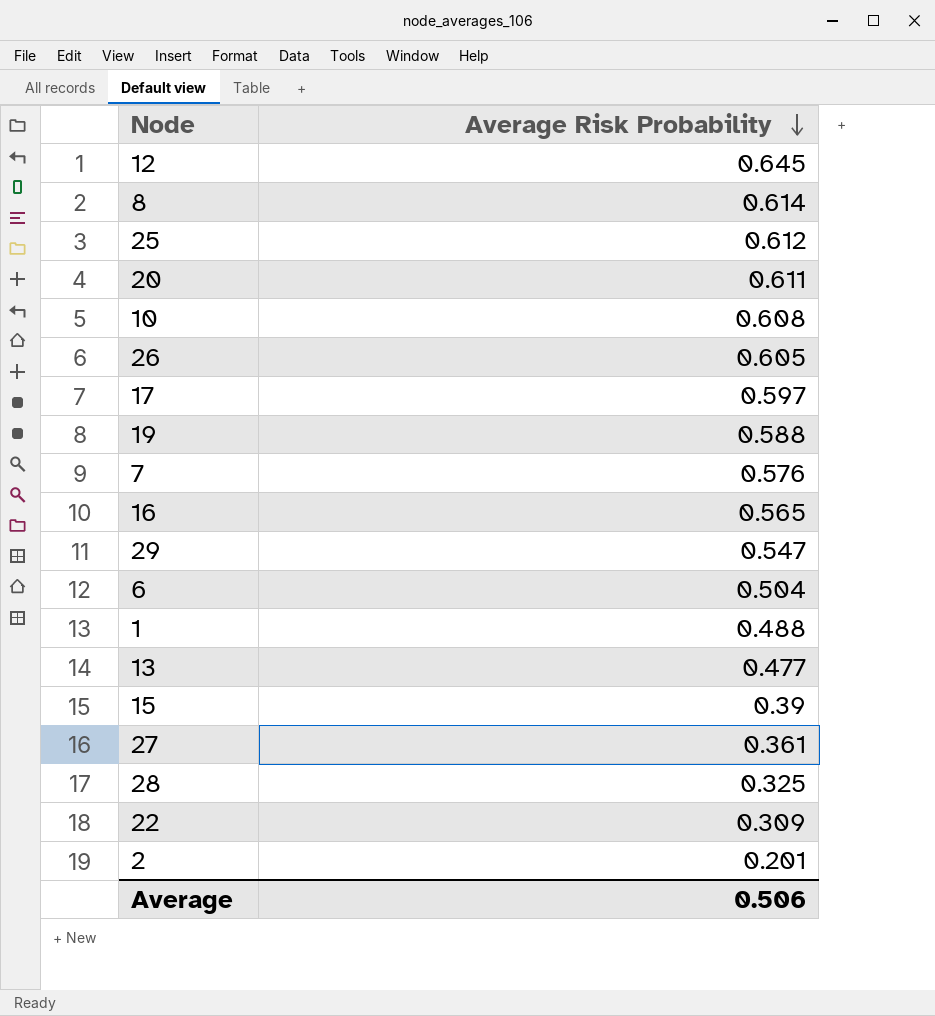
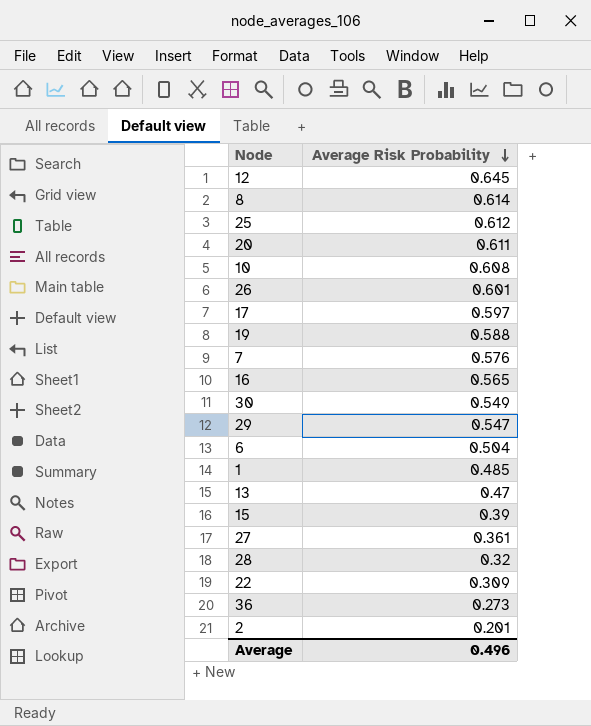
26 | Average Risk Probability: 0.605 -> 0.601
row 30: none -> 0.549
1 | Average Risk Probability: 0.488 -> 0.485
13 | Average Risk Probability: 0.477 -> 0.47
28 | Average Risk Probability: 0.325 -> 0.32
row 36: none -> 0.273
Average | Average Risk Probability: 0.506 -> 0.496

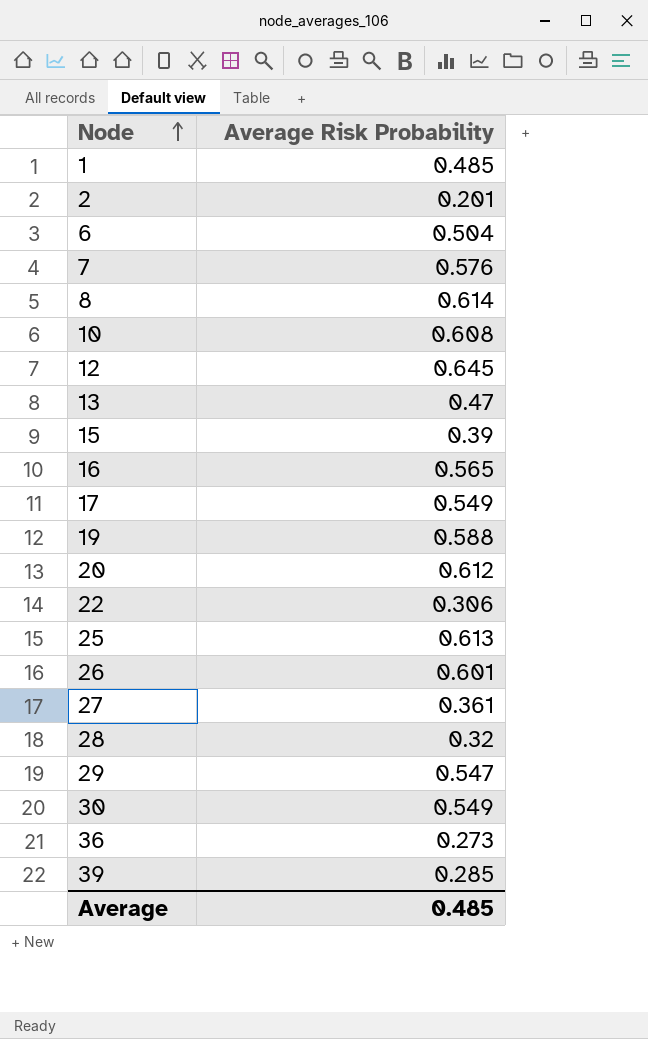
row order: Average Risk Probability descending -> Node ascending
17 | Average Risk Probability: 0.597 -> 0.549
20 | Average Risk Probability: 0.611 -> 0.612
22 | Average Risk Probability: 0.309 -> 0.306
25 | Average Risk Probability: 0.612 -> 0.613
row 39: none -> 0.285
Average | Average Risk Probability: 0.496 -> 0.485

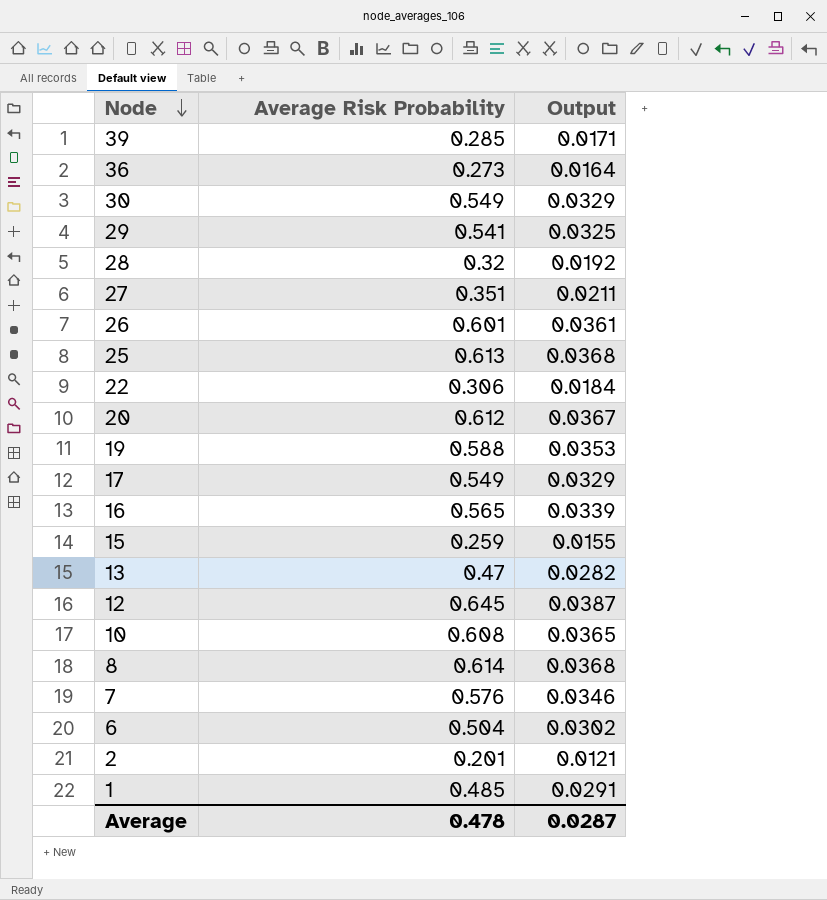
row order: Node ascending -> Node descending
column Output | formula: none -> [Average Risk Probability] * 0.06
29 | Average Risk Probability: 0.547 -> 0.541
27 | Average Risk Probability: 0.361 -> 0.351
15 | Average Risk Probability: 0.39 -> 0.259
Average | Average Risk Probability: 0.485 -> 0.478

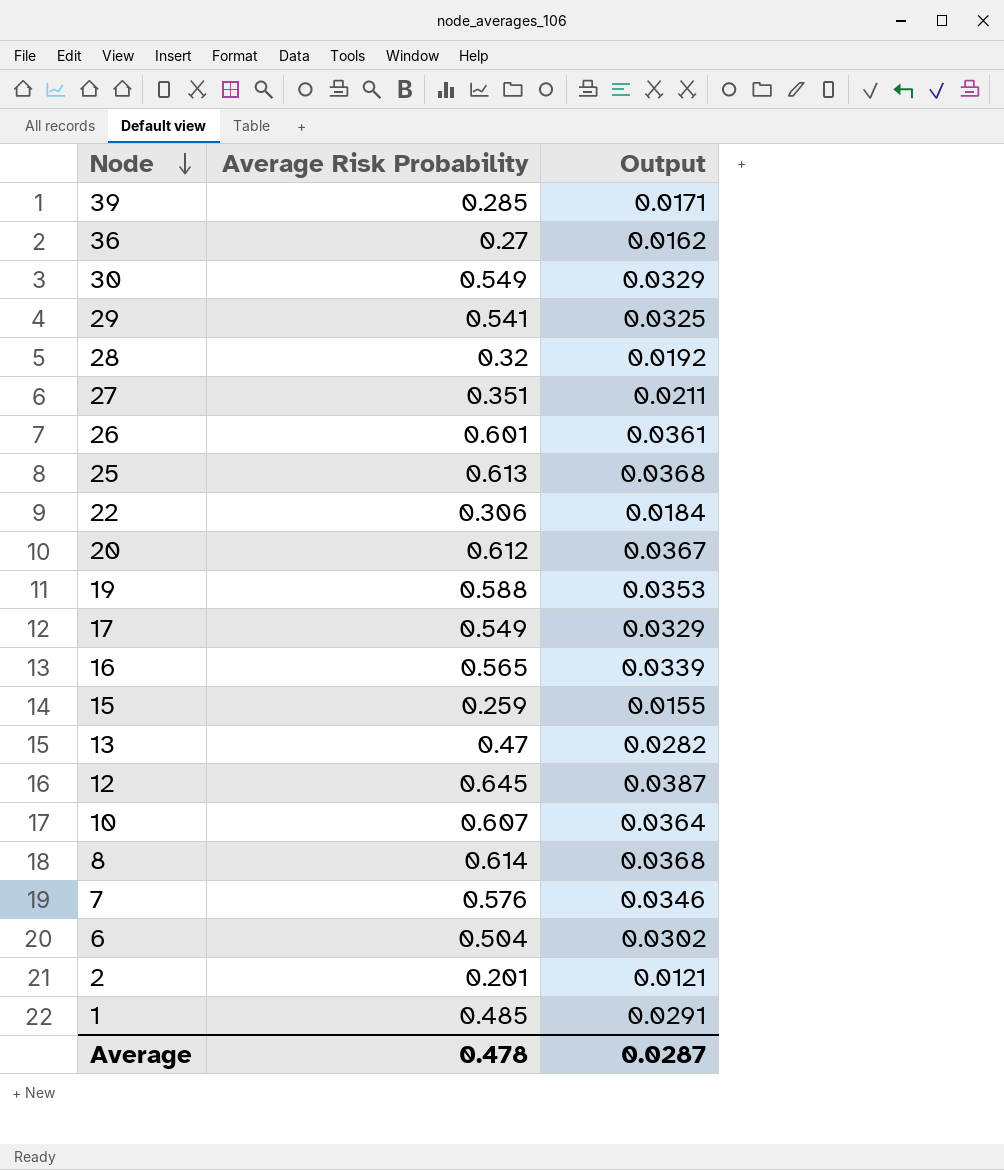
36 | Average Risk Probability: 0.273 -> 0.27
36 | Output: 0.0164 -> 0.0162
10 | Average Risk Probability: 0.608 -> 0.607
10 | Output: 0.0365 -> 0.0364

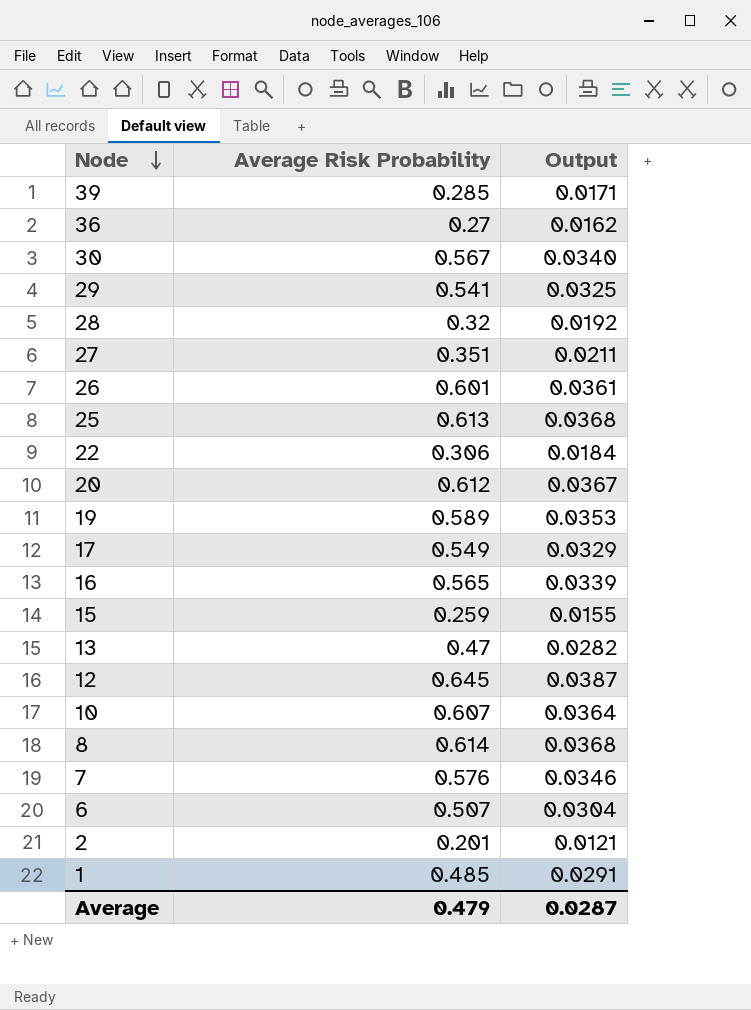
30 | Average Risk Probability: 0.549 -> 0.567
30 | Output: 0.0329 -> 0.0340
19 | Average Risk Probability: 0.588 -> 0.589
6 | Average Risk Probability: 0.504 -> 0.507
6 | Output: 0.0302 -> 0.0304
Average | Average Risk Probability: 0.478 -> 0.479

